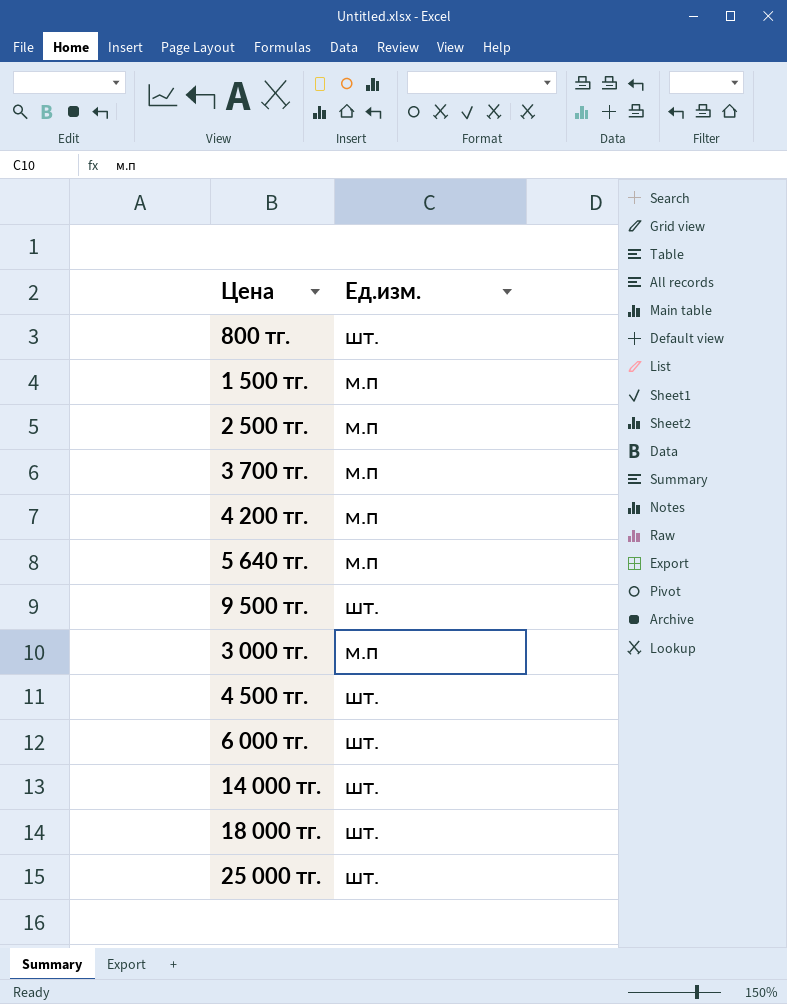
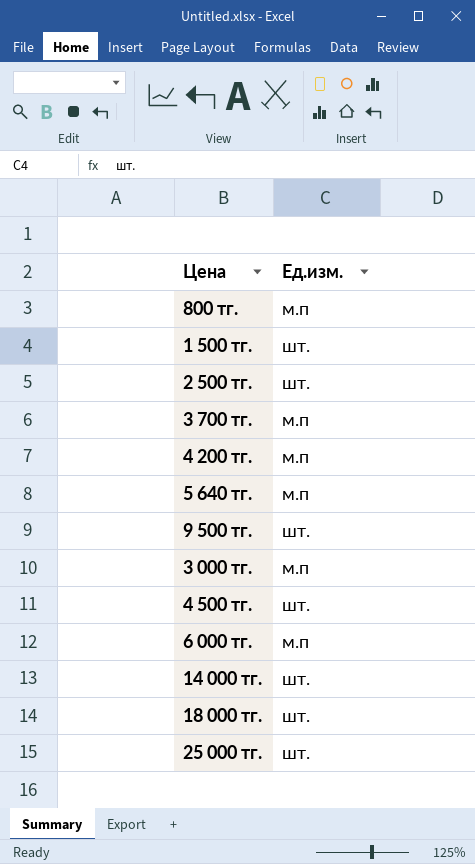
800 тг. | Ед.изм.: шт. -> м.п
1 500 тг. | Ед.изм.: м.п -> шт.
2 500 тг. | Ед.изм.: м.п -> шт.
6 000 тг. | Ед.изм.: шт. -> м.п

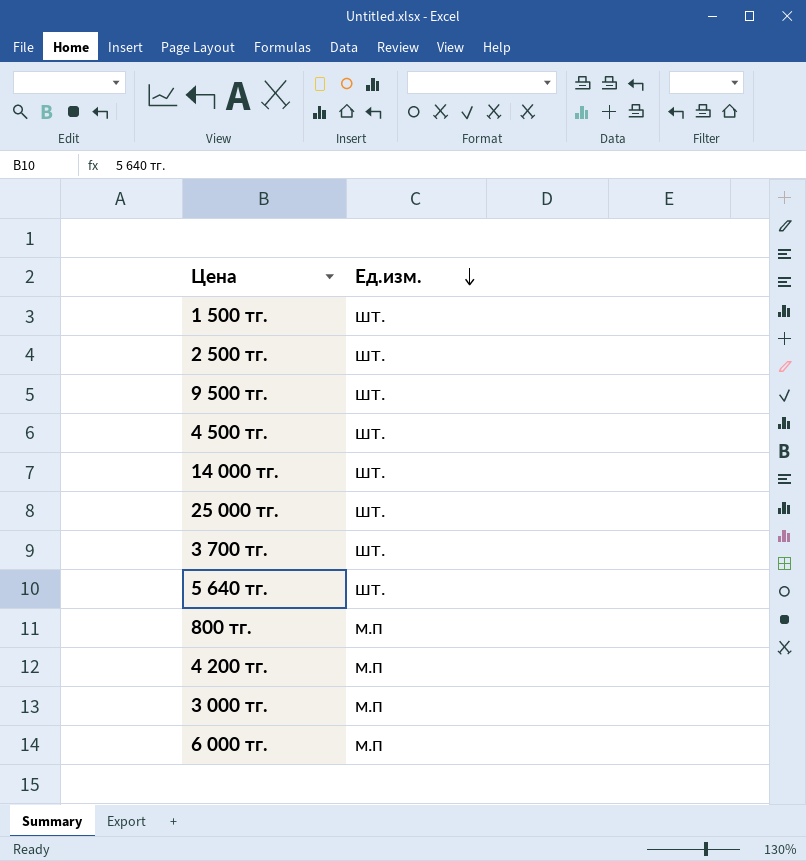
row order: none -> Ед.изм. descending
row 18 000 тг.: шт. -> none
3 700 тг. | Ед.изм.: м.п -> шт.
5 640 тг. | Ед.изм.: м.п -> шт.

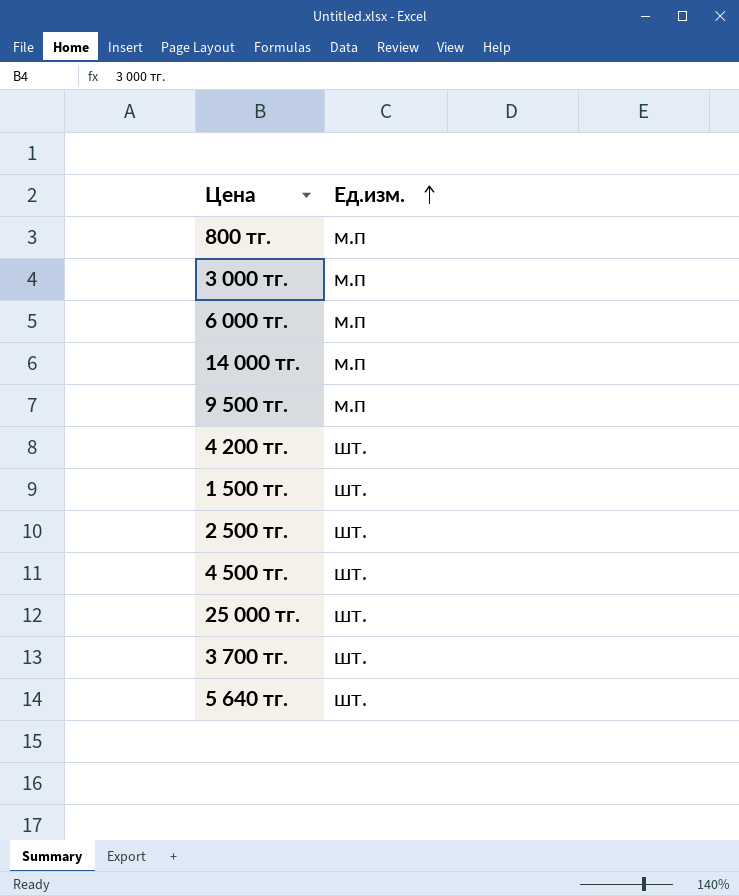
row order: Ед.изм. descending -> Ед.изм. ascending
14 000 тг. | Ед.изм.: шт. -> м.п
9 500 тг. | Ед.изм.: шт. -> м.п
4 200 тг. | Ед.изм.: м.п -> шт.

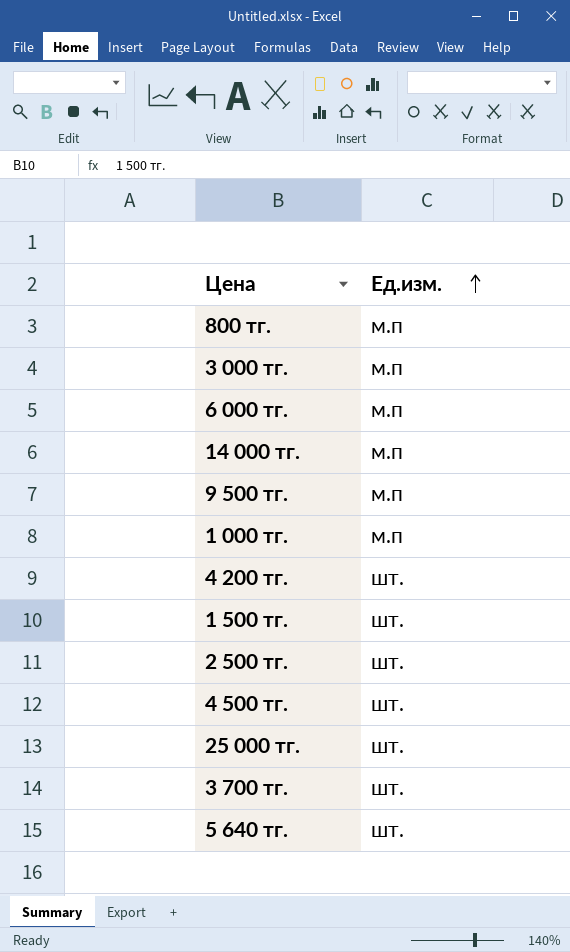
row 1 000 тг.: none -> м.п

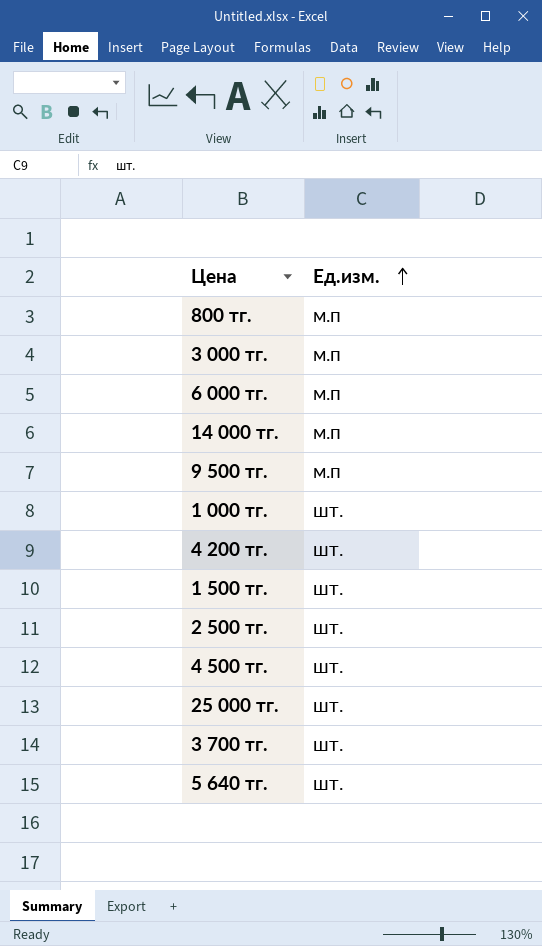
1 000 тг. | Ед.изм.: м.п -> шт.

